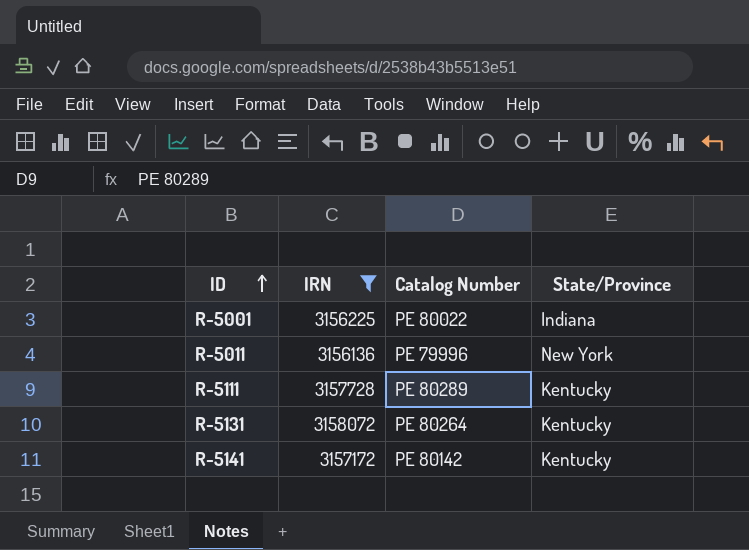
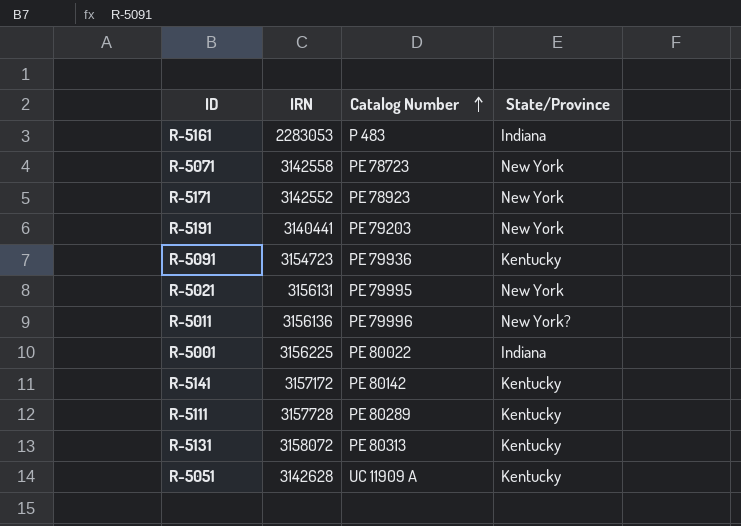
filter: IRN >= 3156136 -> none
row order: ID ascending -> Catalog Number ascending
R-5011 | State/Province: New York -> New York?
R-5131 | Catalog Number: PE 80264 -> PE 80313

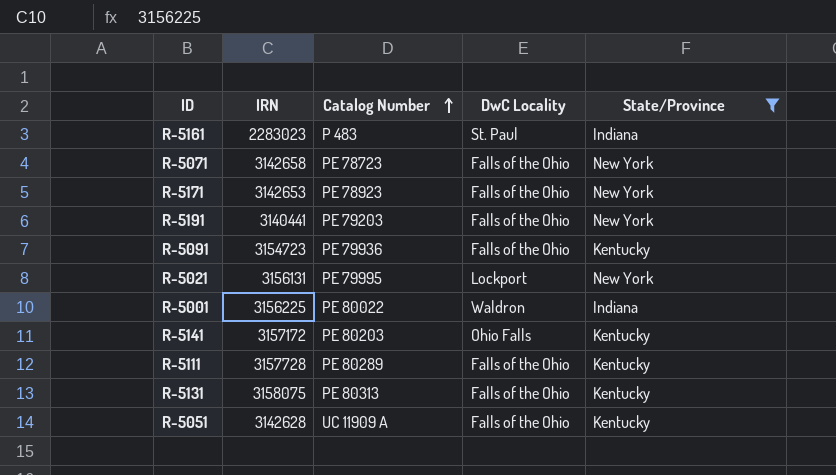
filter: none -> State/Province != New York?
column DwC Locality | position: none -> 4
R-5161 | IRN: 2283053 -> 2283023
R-5071 | IRN: 3142558 -> 3142658
R-5171 | IRN: 3142552 -> 3142653
R-5141 | Catalog Number: PE 80142 -> PE 80203
R-5131 | IRN: 3158072 -> 3158075

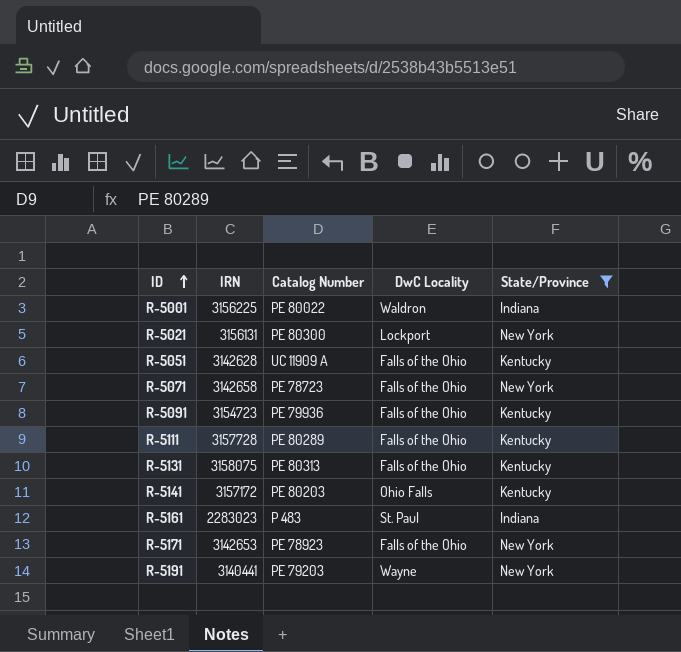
row order: Catalog Number ascending -> ID ascending
R-5021 | Catalog Number: PE 79995 -> PE 80300
R-5191 | DwC Locality: Falls of the Ohio -> Wayne

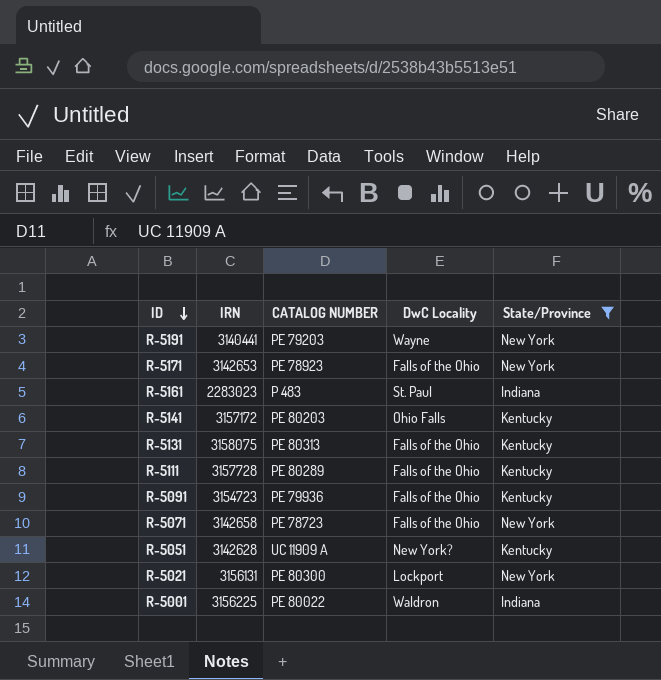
row order: ID ascending -> ID descending
column name: Catalog Number -> CATALOG NUMBER
R-5051 | DwC Locality: Falls of the Ohio -> New York?

